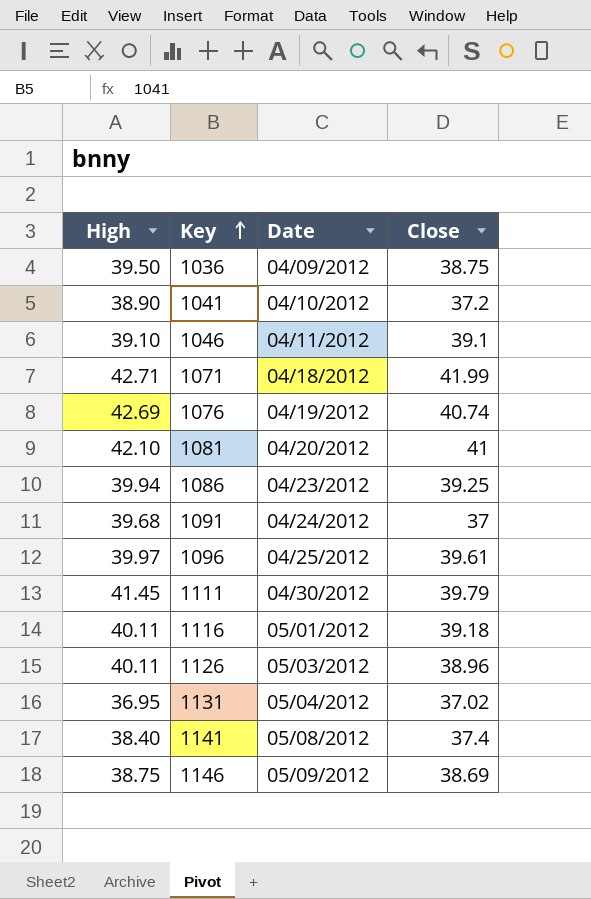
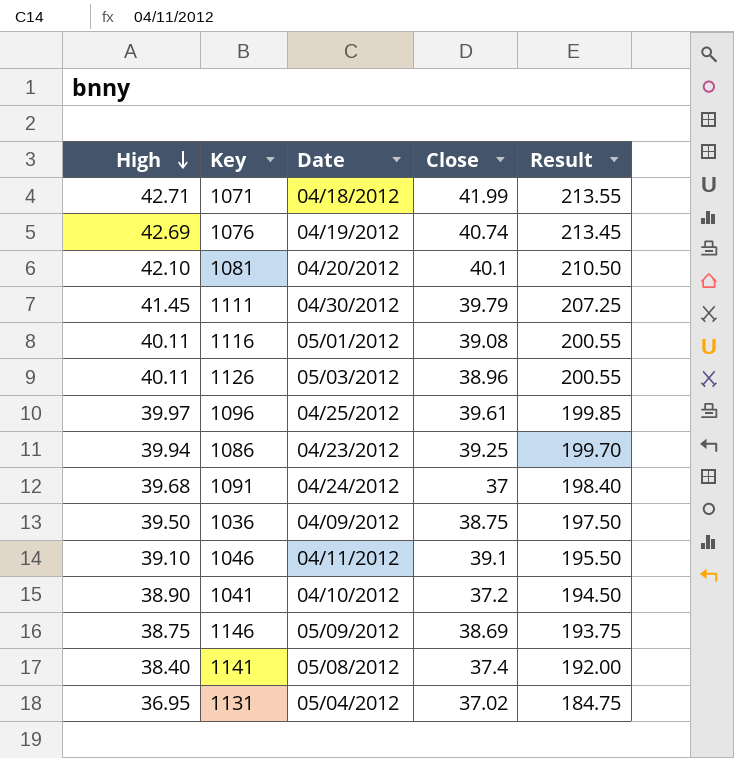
row order: Key ascending -> High descending
column Result | formula: none -> [High] * 5
1081 | Close: 41 -> 40.1
1116 | Close: 39.18 -> 39.08

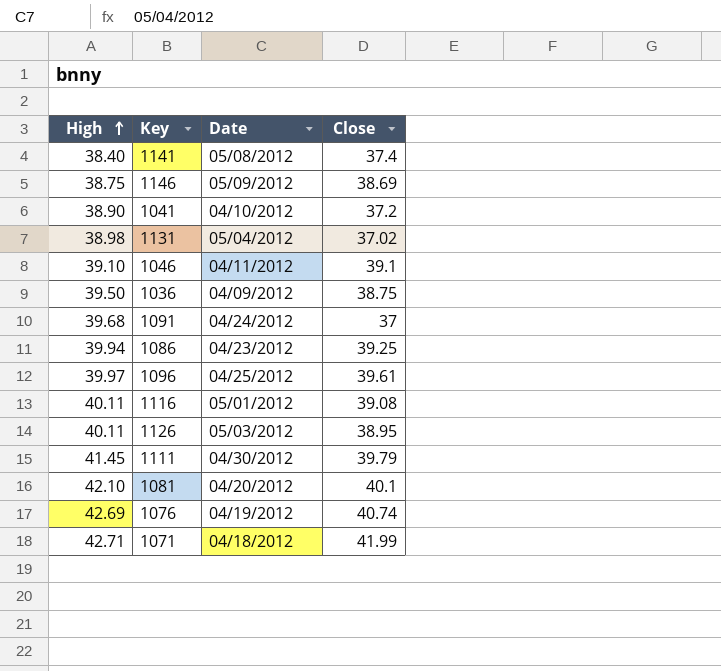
row order: High descending -> High ascending
column Result | formula: [High] * 5 -> none
1131 | High: 36.95 -> 38.98
1126 | Close: 38.96 -> 38.95

